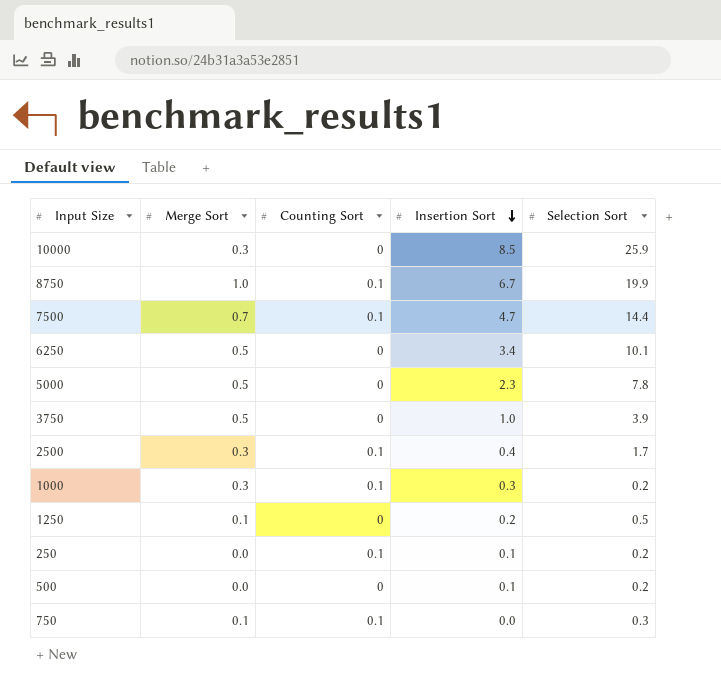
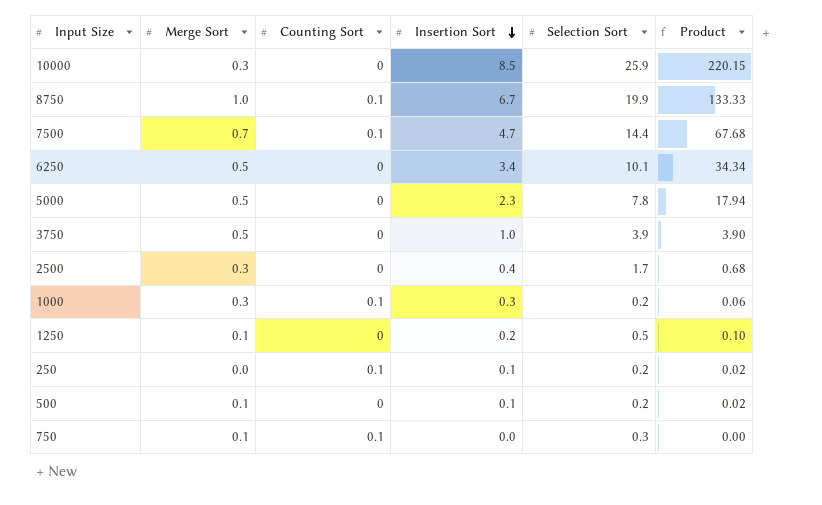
column Product | formula: none -> [Insertion Sort] * [Selection Sort]
2500 | Counting Sort: 0.1 -> 0
500 | Merge Sort: 0.0 -> 0.1

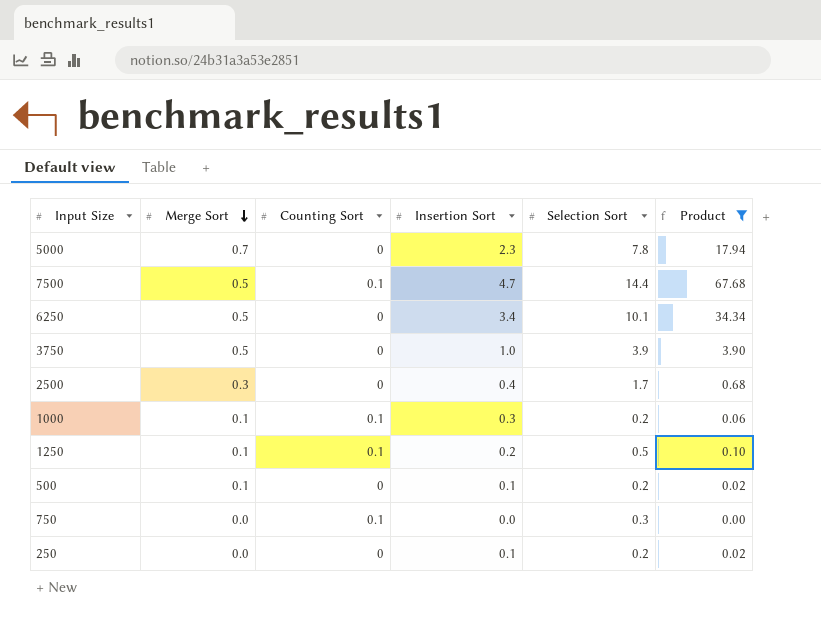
filter: none -> Product <= 67.68
row order: Insertion Sort descending -> Merge Sort descending
5000 | Merge Sort: 0.5 -> 0.7
7500 | Merge Sort: 0.7 -> 0.5
1000 | Merge Sort: 0.3 -> 0.1
1250 | Counting Sort: 0 -> 0.1
750 | Merge Sort: 0.1 -> 0.0
250 | Counting Sort: 0.1 -> 0

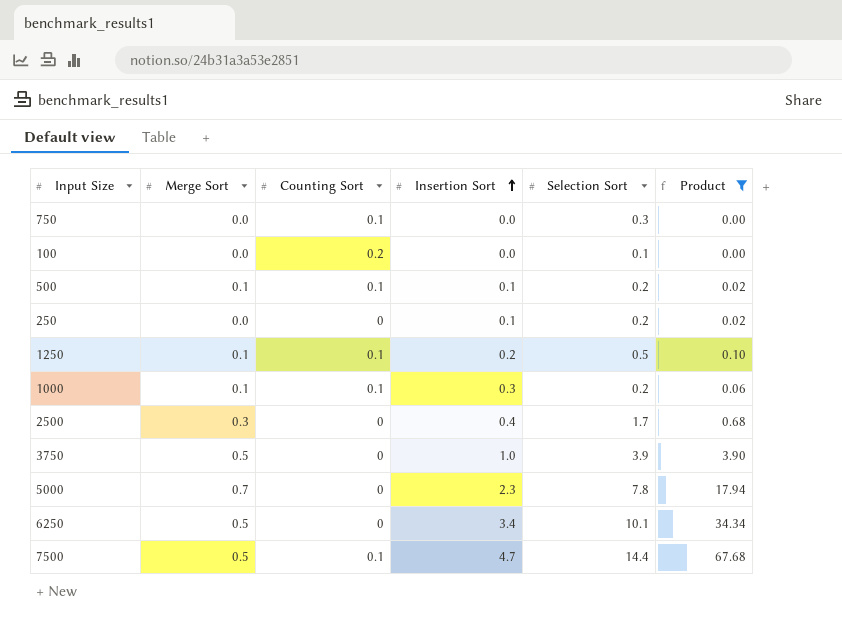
row order: Merge Sort descending -> Insertion Sort ascending
row 100: none -> 0.0 | 0.2 | 0.0 | 0.1 | 0.00
500 | Counting Sort: 0 -> 0.1

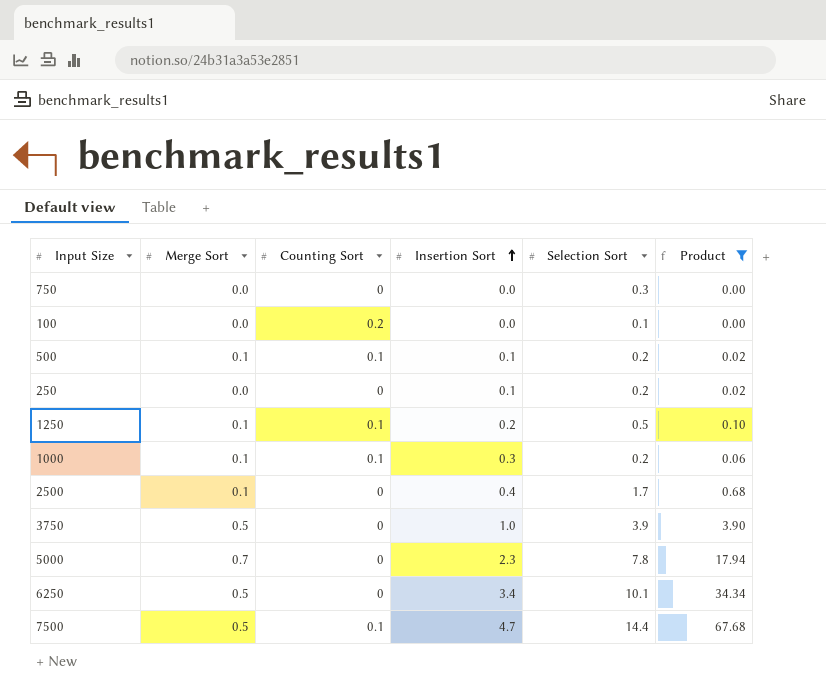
750 | Counting Sort: 0.1 -> 0
2500 | Merge Sort: 0.3 -> 0.1

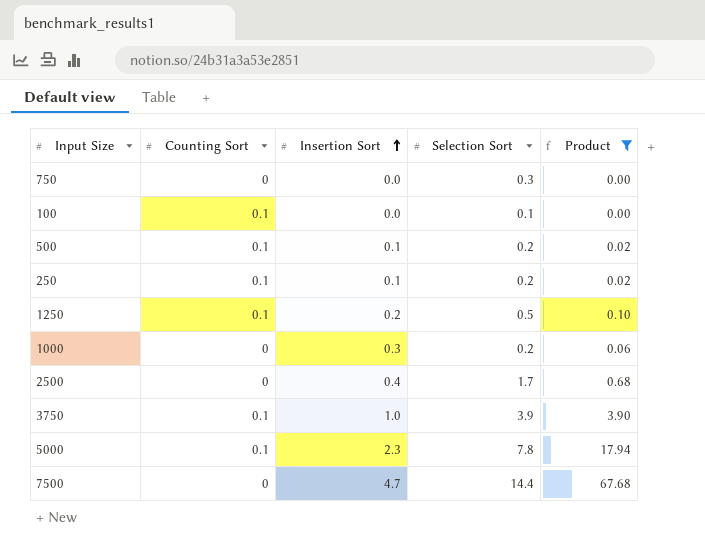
column Merge Sort | position: 2 -> none
row 6250: 0.5 | 0 | 3.4 | 10.1 | 34.34 -> none
100 | Counting Sort: 0.2 -> 0.1
250 | Counting Sort: 0 -> 0.1
1000 | Counting Sort: 0.1 -> 0
3750 | Counting Sort: 0 -> 0.1
5000 | Counting Sort: 0 -> 0.1
7500 | Counting Sort: 0.1 -> 0

